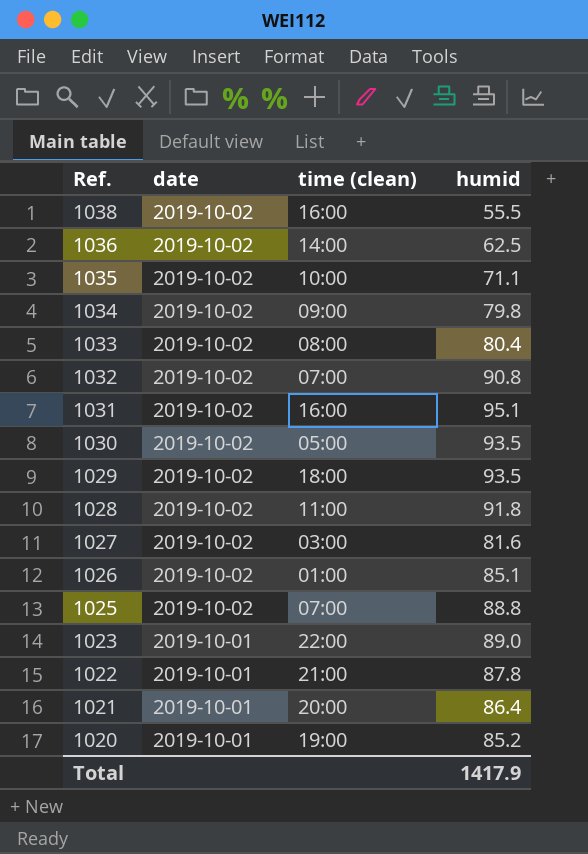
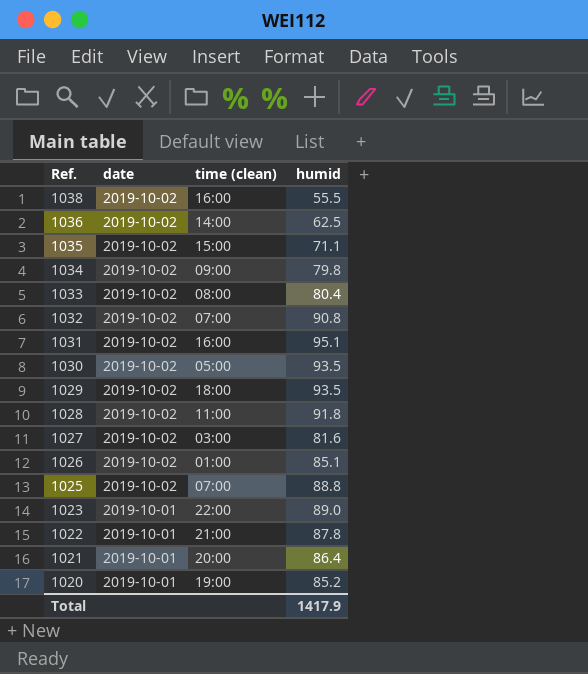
1035 | time (clean): 10:00 -> 15:00

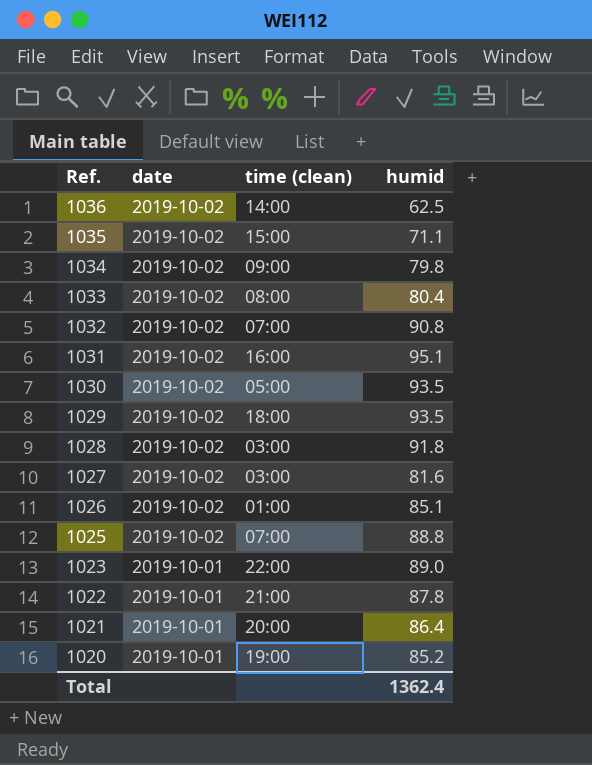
row 1038: 2019-10-02 | 16:00 | 55.5 -> none
1028 | time (clean): 11:00 -> 03:00
Total | humid: 1417.9 -> 1362.4

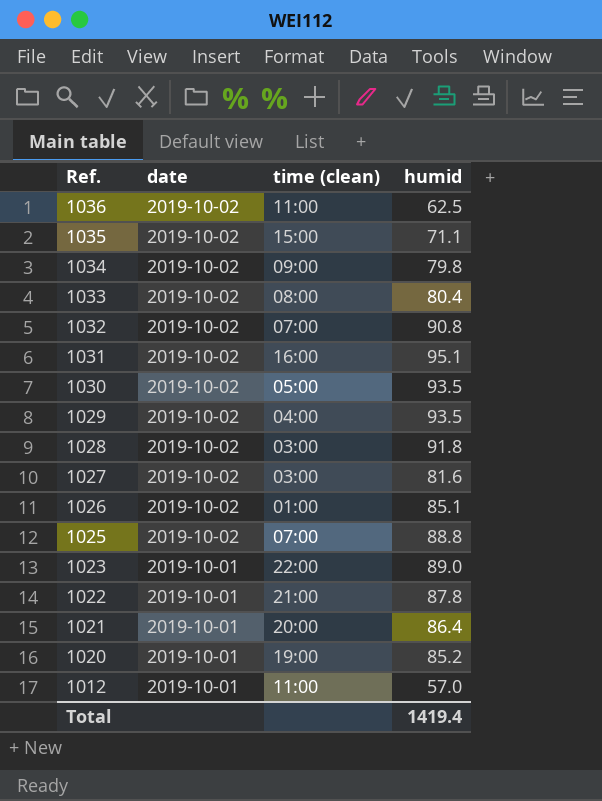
1036 | time (clean): 14:00 -> 11:00
1029 | time (clean): 18:00 -> 04:00
row 1012: none -> 2019-10-01 | 11:00 | 57.0
Total | humid: 1362.4 -> 1419.4

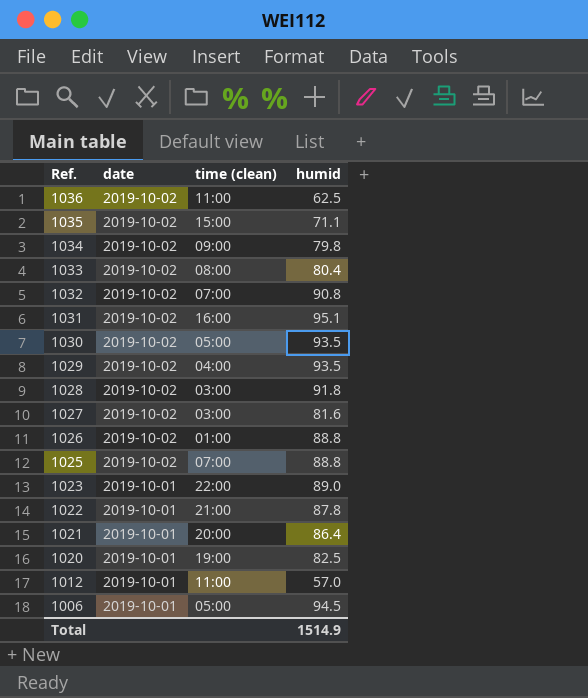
1026 | humid: 85.1 -> 88.8
1020 | humid: 85.2 -> 82.5
row 1006: none -> 2019-10-01 | 05:00 | 94.5
Total | humid: 1419.4 -> 1514.9

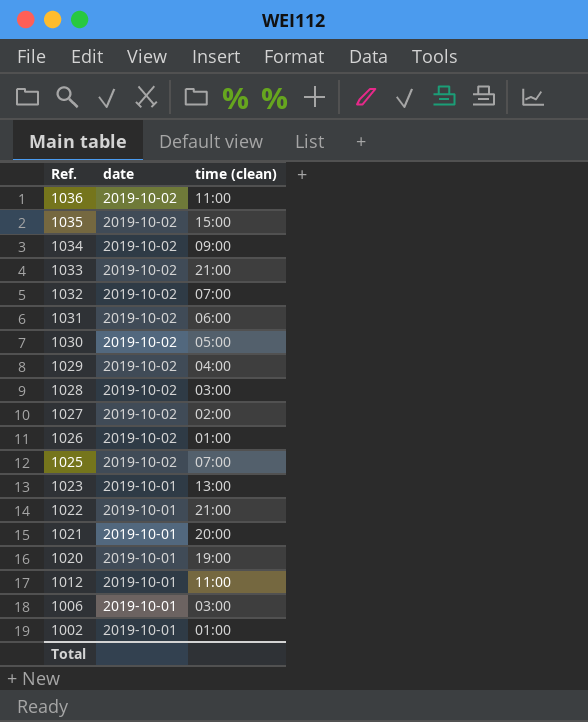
column humid | position: 4 -> none
1033 | time (clean): 08:00 -> 21:00
1031 | time (clean): 16:00 -> 06:00
1027 | time (clean): 03:00 -> 02:00
1023 | time (clean): 22:00 -> 13:00
1006 | time (clean): 05:00 -> 03:00
row 1002: none -> 2019-10-01 | 01:00

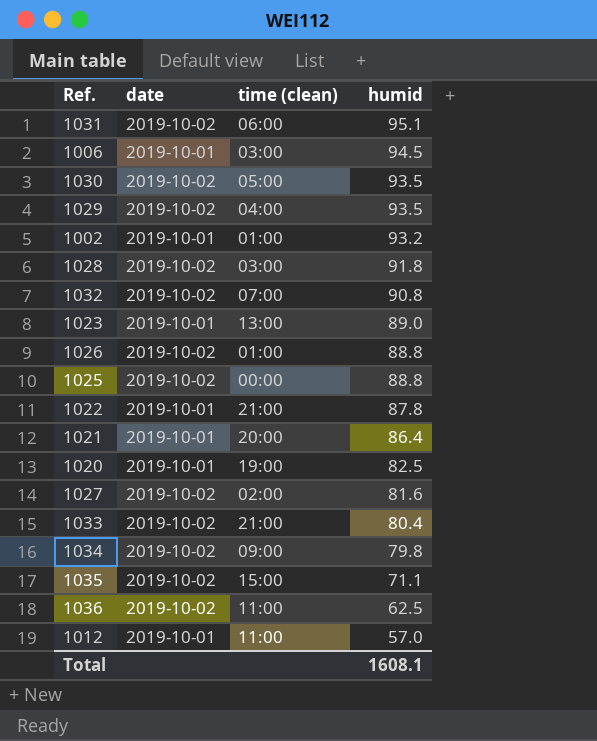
row order: Ref. descending -> humid descending
column humid | position: none -> 4
1025 | time (clean): 07:00 -> 00:00

